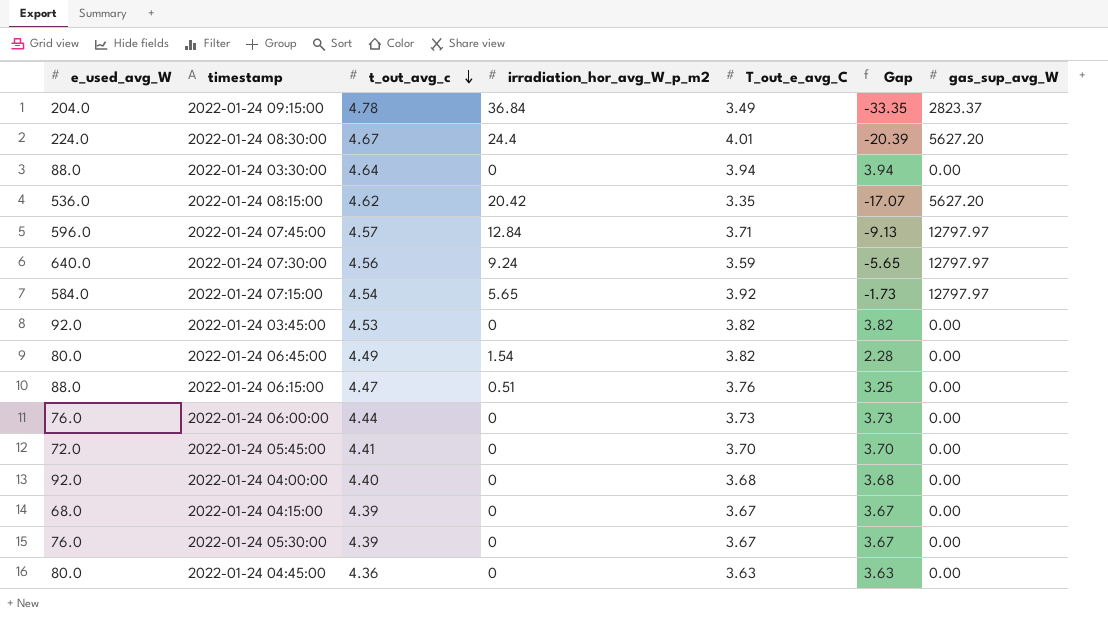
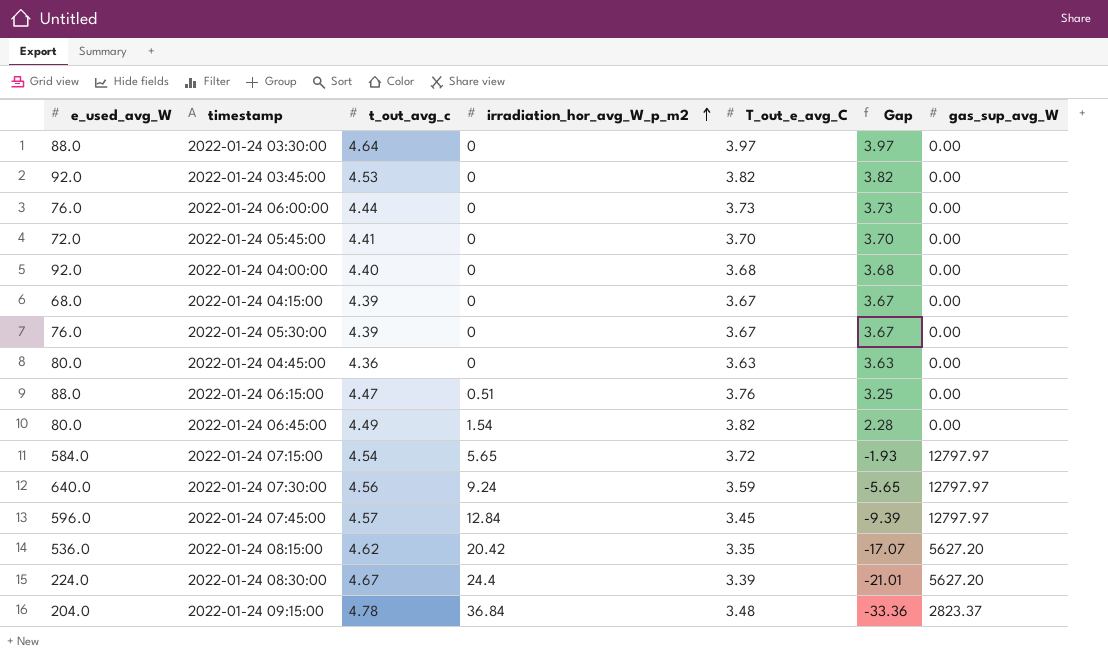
row order: t_out_avg_c descending -> irradiation_hor_avg_W_p_m2 ascending
2022-01-24 03:30:00 | T_out_e_avg_C: 3.94 -> 3.97
2022-01-24 03:30:00 | Gap: 3.94 -> 3.97
2022-01-24 07:15:00 | T_out_e_avg_C: 3.92 -> 3.72
2022-01-24 07:15:00 | Gap: -1.73 -> -1.93
2022-01-24 07:45:00 | T_out_e_avg_C: 3.71 -> 3.45
2022-01-24 07:45:00 | Gap: -9.13 -> -9.39
2022-01-24 08:30:00 | T_out_e_avg_C: 4.01 -> 3.39
2022-01-24 08:30:00 | Gap: -20.39 -> -21.01
2022-01-24 09:15:00 | T_out_e_avg_C: 3.49 -> 3.48
2022-01-24 09:15:00 | Gap: -33.35 -> -33.36

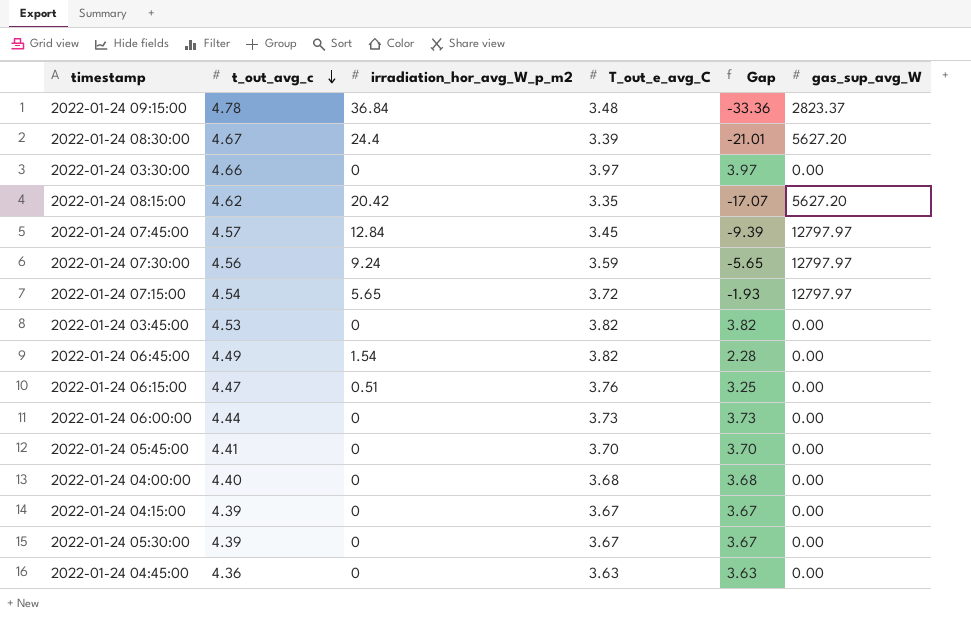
row order: irradiation_hor_avg_W_p_m2 ascending -> t_out_avg_c descending
column e_used_avg_W | position: 1 -> none
2022-01-24 03:30:00 | t_out_avg_c: 4.64 -> 4.66

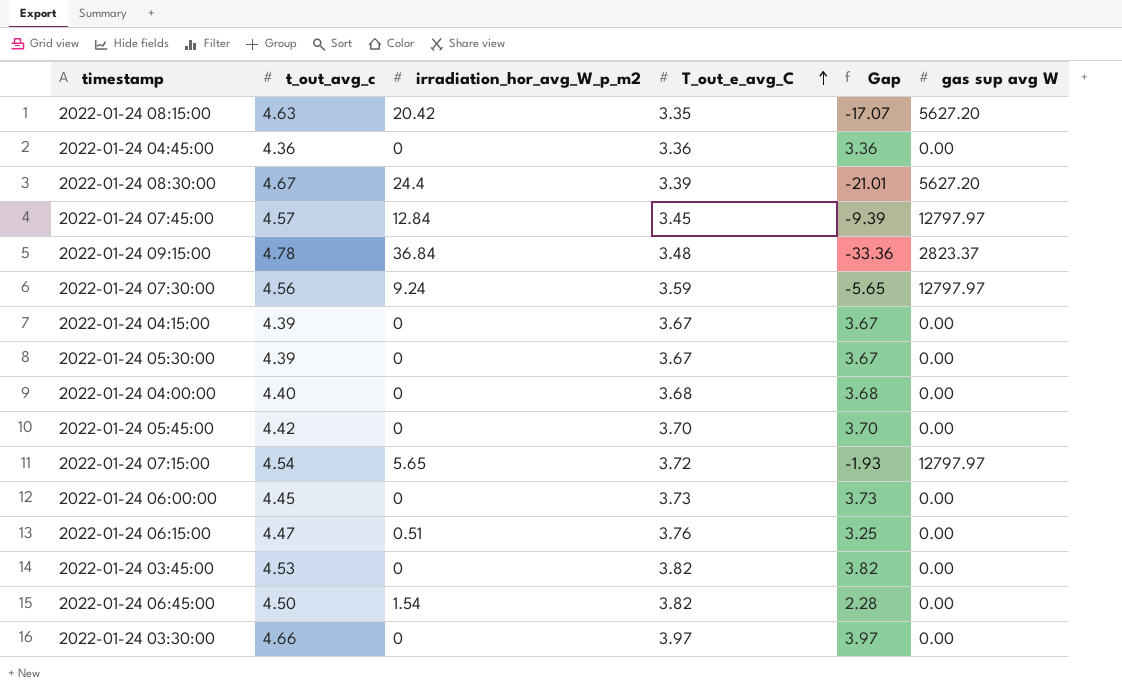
row order: t_out_avg_c descending -> T_out_e_avg_C ascending
column name: gas_sup_avg_W -> gas sup avg W
2022-01-24 08:15:00 | t_out_avg_c: 4.62 -> 4.63
2022-01-24 04:45:00 | T_out_e_avg_C: 3.63 -> 3.36
2022-01-24 04:45:00 | Gap: 3.63 -> 3.36
2022-01-24 05:45:00 | t_out_avg_c: 4.41 -> 4.42
2022-01-24 06:00:00 | t_out_avg_c: 4.44 -> 4.45
2022-01-24 06:45:00 | t_out_avg_c: 4.49 -> 4.50

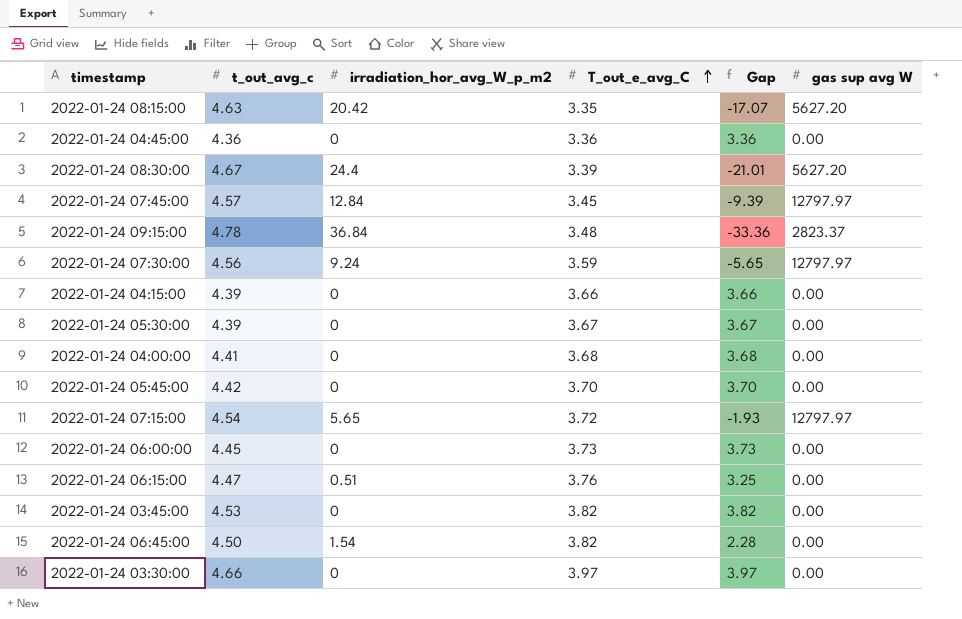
2022-01-24 04:15:00 | T_out_e_avg_C: 3.67 -> 3.66
2022-01-24 04:15:00 | Gap: 3.67 -> 3.66
2022-01-24 04:00:00 | t_out_avg_c: 4.40 -> 4.41

